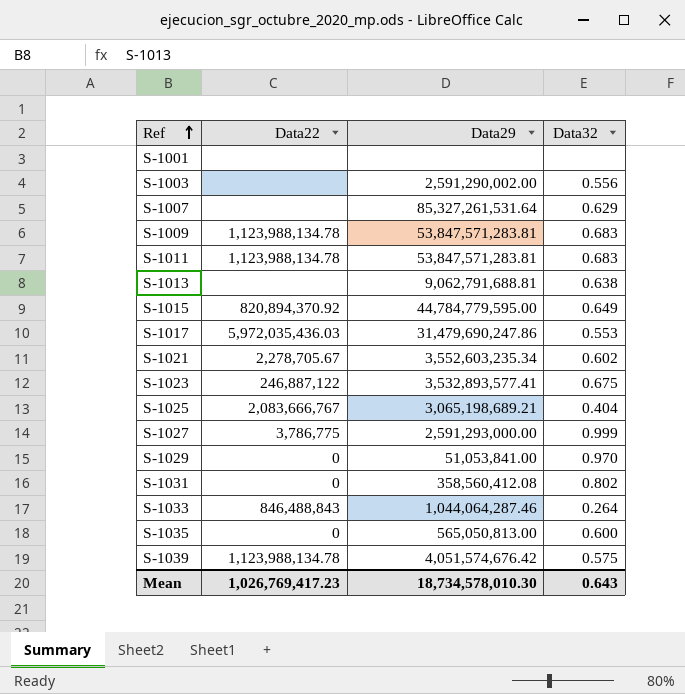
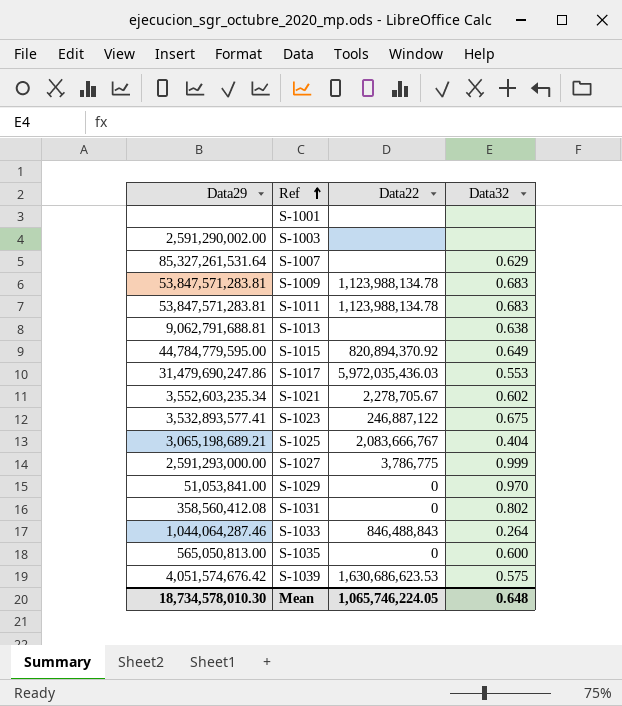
column Data29 | position: 3 -> 1
S-1003 | Data32: 0.556 -> none
S-1039 | Data22: 1,123,988,134.78 -> 1,630,686,623.53
Mean | Data22: 1,026,769,417.23 -> 1,065,746,224.05
Mean | Data32: 0.643 -> 0.648

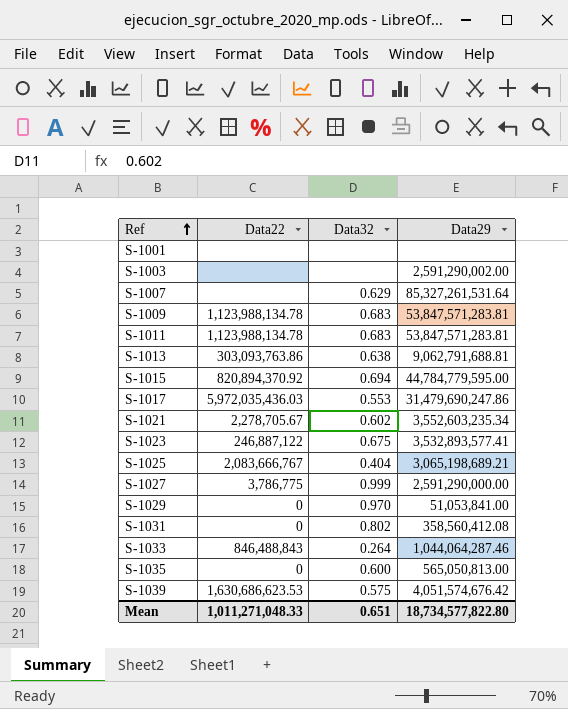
column Data29 | position: 1 -> 4
S-1013 | Data22: none -> 303,093,763.86
S-1015 | Data32: 0.649 -> 0.694
S-1027 | Data29: 2,591,293,000.00 -> 2,591,290,000.00
Mean | Data22: 1,065,746,224.05 -> 1,011,271,048.33
Mean | Data32: 0.648 -> 0.651
Mean | Data29: 18,734,578,010.30 -> 18,734,577,822.80

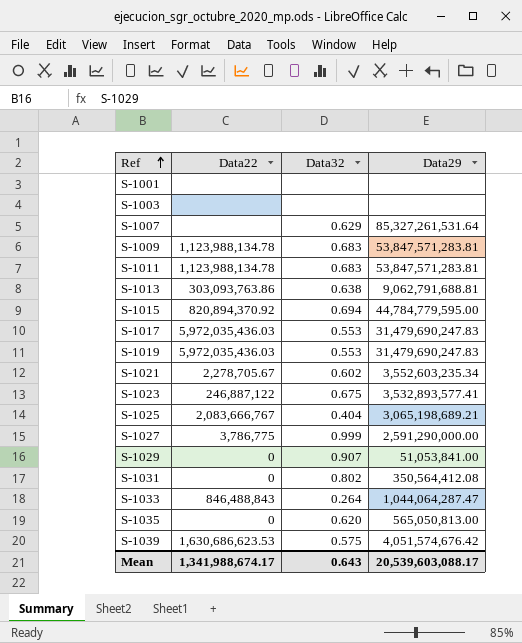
S-1003 | Data29: 2,591,290,002.00 -> none
S-1017 | Data29: 31,479,690,247.86 -> 31,479,690,247.83
row S-1019: none -> 5,972,035,436.03 | 0.553 | 31,479,690,247.83
S-1029 | Data32: 0.970 -> 0.907
S-1031 | Data29: 358,560,412.08 -> 350,564,412.08
S-1033 | Data29: 1,044,064,287.46 -> 1,044,064,287.47
S-1035 | Data32: 0.600 -> 0.620
Mean | Data22: 1,011,271,048.33 -> 1,341,988,674.17
Mean | Data32: 0.651 -> 0.643
Mean | Data29: 18,734,577,822.80 -> 20,539,603,088.17

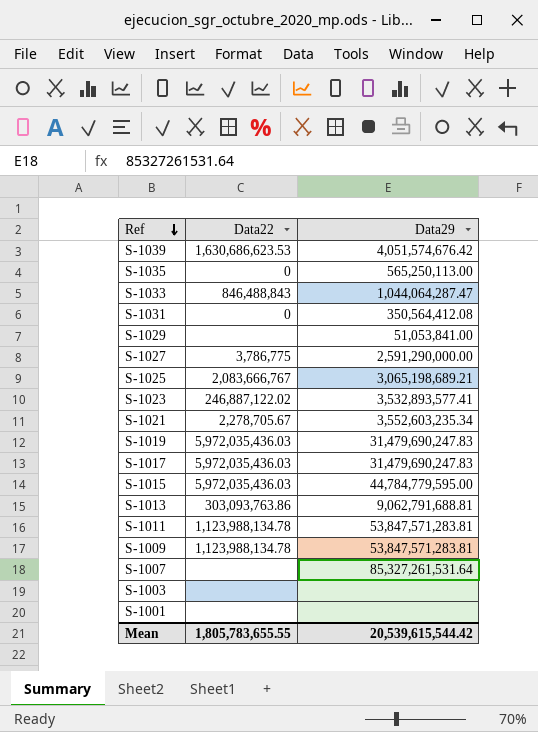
row order: Ref ascending -> Ref descending
column Data32 | position: 3 -> none
S-1035 | Data29: 565,050,813.00 -> 565,250,113.00
S-1029 | Data22: 0 -> none
S-1023 | Data22: 246,887,122 -> 246,887,122.02
S-1015 | Data22: 820,894,370.92 -> 5,972,035,436.03
Mean | Data22: 1,341,988,674.17 -> 1,805,783,655.55
Mean | Data29: 20,539,603,088.17 -> 20,539,615,544.42

